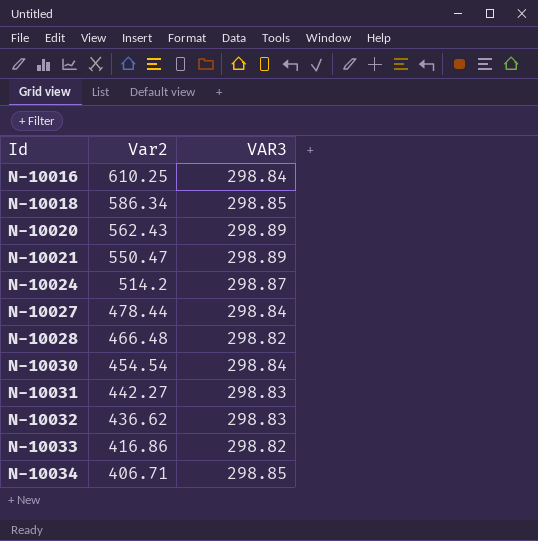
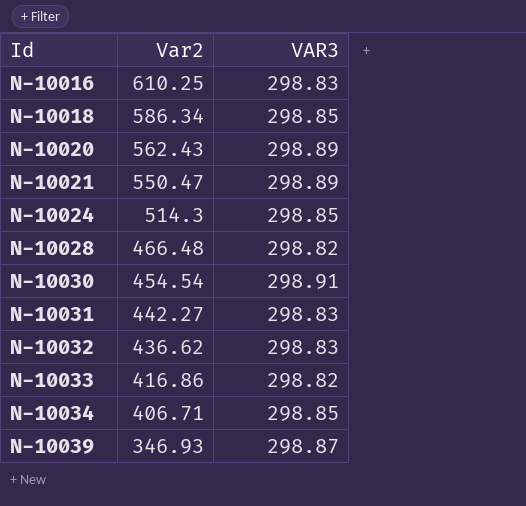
row N-10027: 478.44 | 298.84 -> none
N-10016 | VAR3: 298.84 -> 298.83
N-10024 | Var2: 514.2 -> 514.3
N-10024 | VAR3: 298.87 -> 298.85
N-10030 | VAR3: 298.84 -> 298.91
row N-10039: none -> 346.93 | 298.87

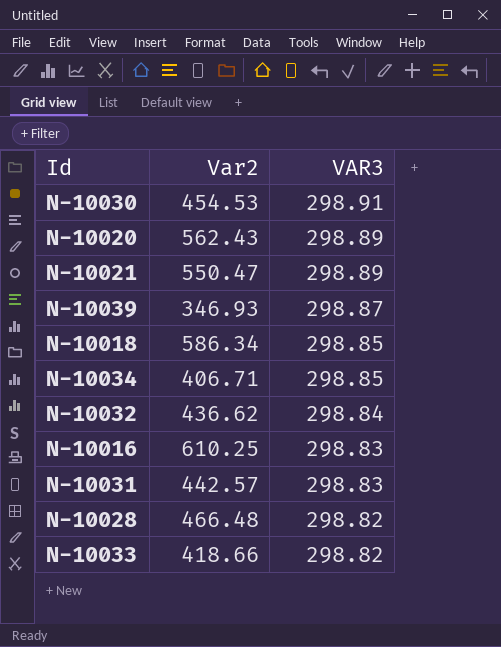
row order: Id ascending -> VAR3 descending
row N-10024: 514.3 | 298.85 -> none
N-10030 | Var2: 454.54 -> 454.53
N-10032 | VAR3: 298.83 -> 298.84
N-10031 | Var2: 442.27 -> 442.57
N-10033 | Var2: 416.86 -> 418.66

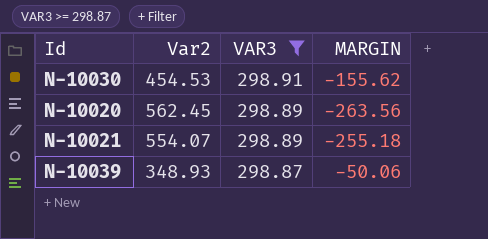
filter: none -> VAR3 >= 298.87
column MARGIN | formula: none -> [VAR3] - [Var2]
N-10020 | Var2: 562.43 -> 562.45
N-10021 | Var2: 550.47 -> 554.07
N-10039 | Var2: 346.93 -> 348.93

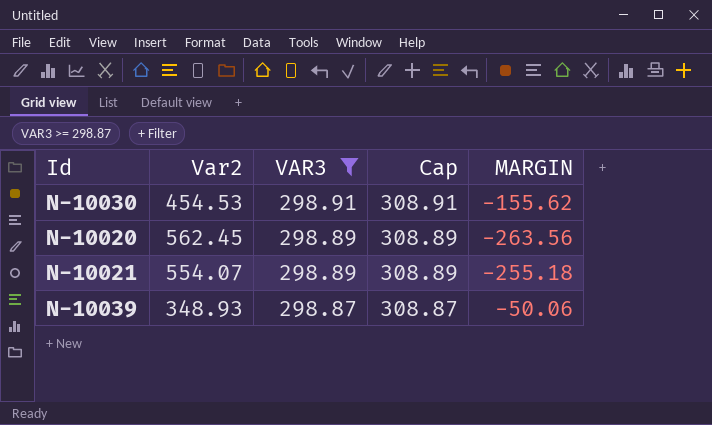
column Cap | formula: none -> [VAR3] + 10

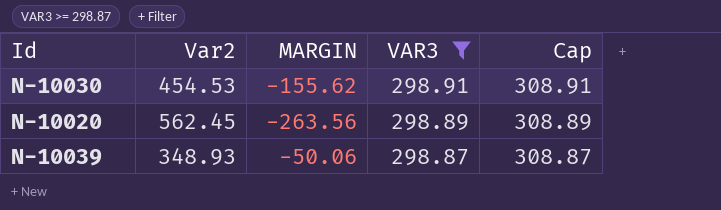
column MARGIN | position: 5 -> 3
row N-10021: 554.07 | 298.89 | 308.89 | -255.18 -> none

